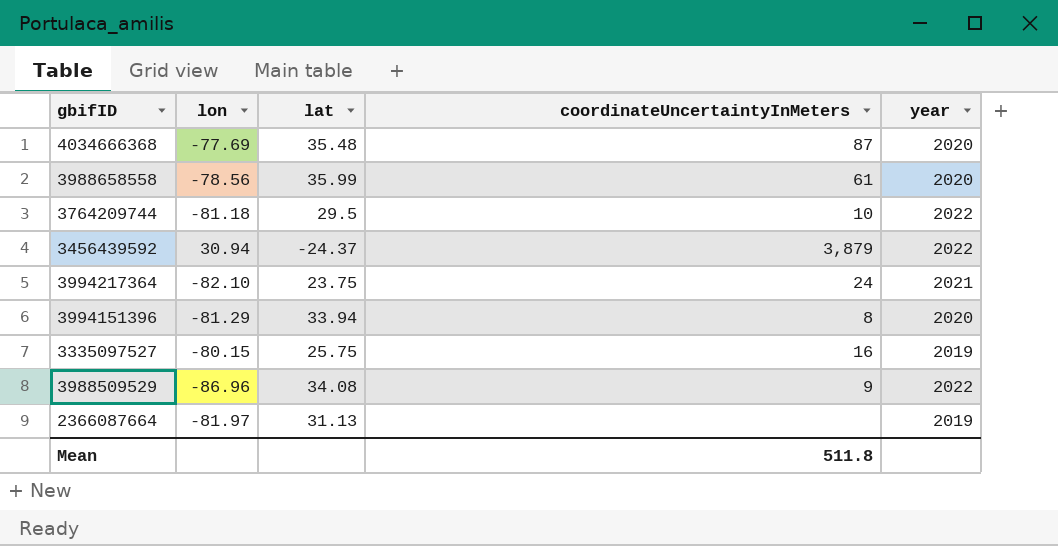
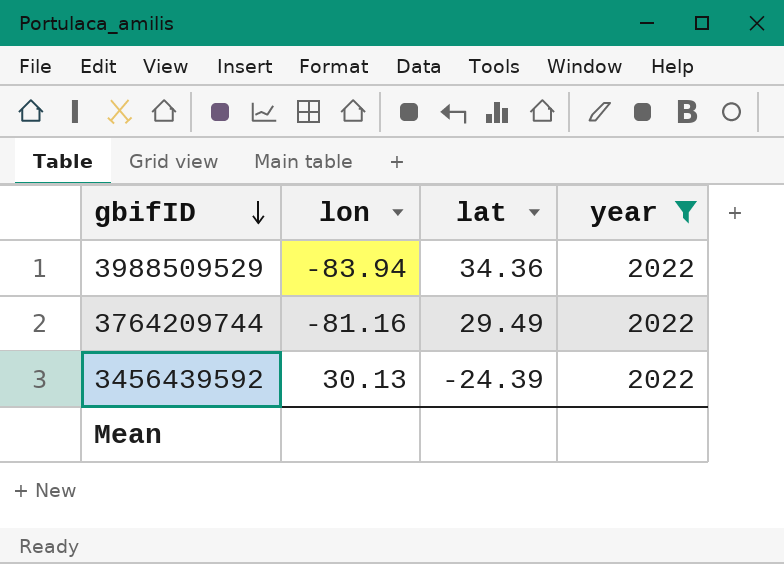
filter: none -> year = 2022
row order: none -> gbifID descending
column coordinateUncertaintyInMeters | position: 4 -> none
3988509529 | lon: -86.96 -> -83.94
3988509529 | lat: 34.08 -> 34.36
3764209744 | lon: -81.18 -> -81.16
3764209744 | lat: 29.5 -> 29.49
3456439592 | lon: 30.94 -> 30.13
3456439592 | lat: -24.37 -> -24.39

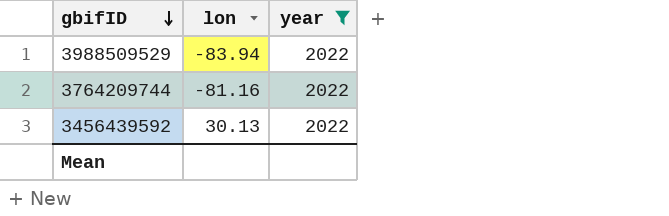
column lat | position: 3 -> none

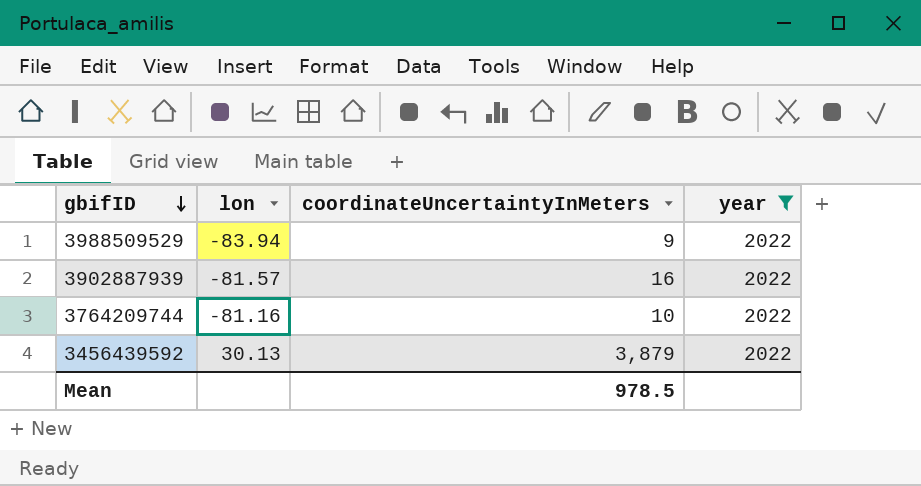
column coordinateUncertaintyInMeters | position: none -> 3
row 3902887939: none -> -81.57 | 16 | 2022

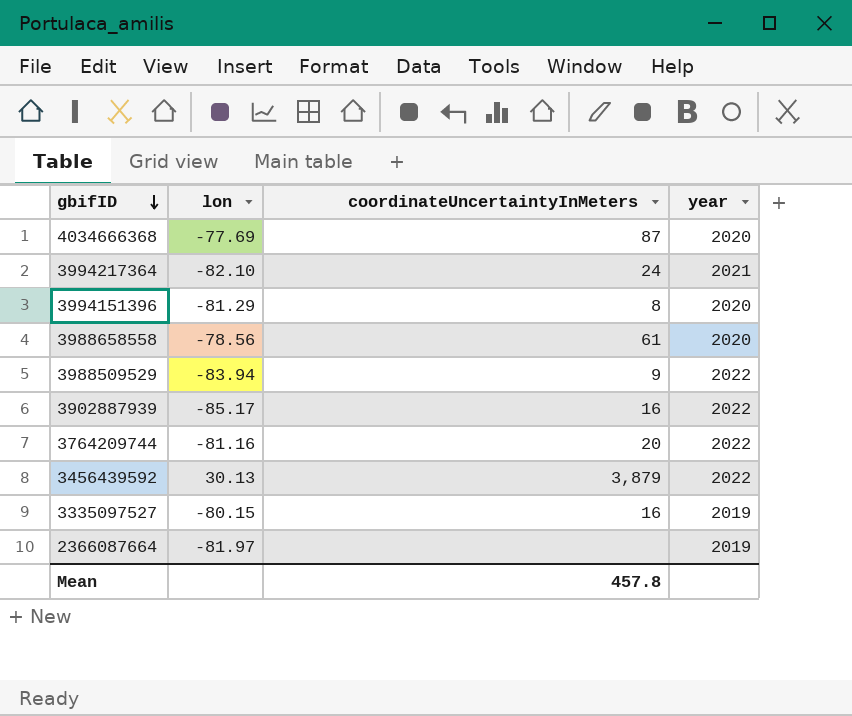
filter: year = 2022 -> none
3902887939 | lon: -81.57 -> -85.17
3764209744 | coordinateUncertaintyInMeters: 10 -> 20
Mean | coordinateUncertaintyInMeters: 978.5 -> 457.8

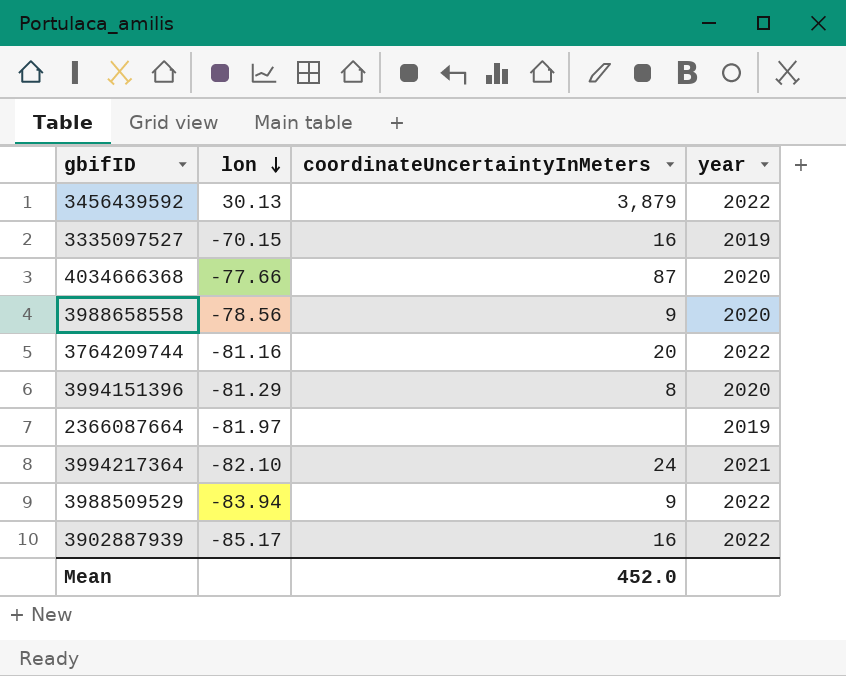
row order: gbifID descending -> lon descending
3335097527 | lon: -80.15 -> -70.15
4034666368 | lon: -77.69 -> -77.66
3988658558 | coordinateUncertaintyInMeters: 61 -> 9
Mean | coordinateUncertaintyInMeters: 457.8 -> 452.0

